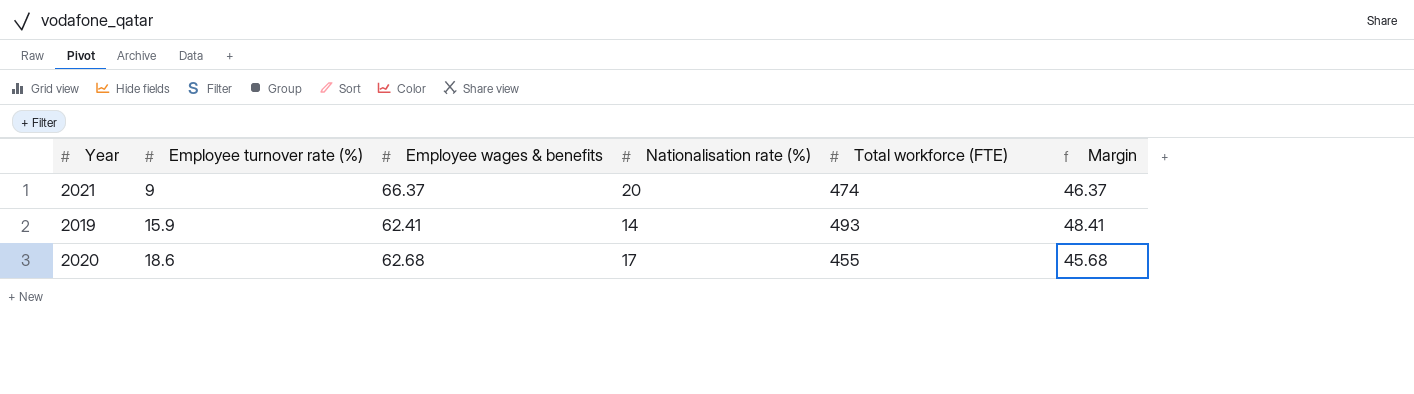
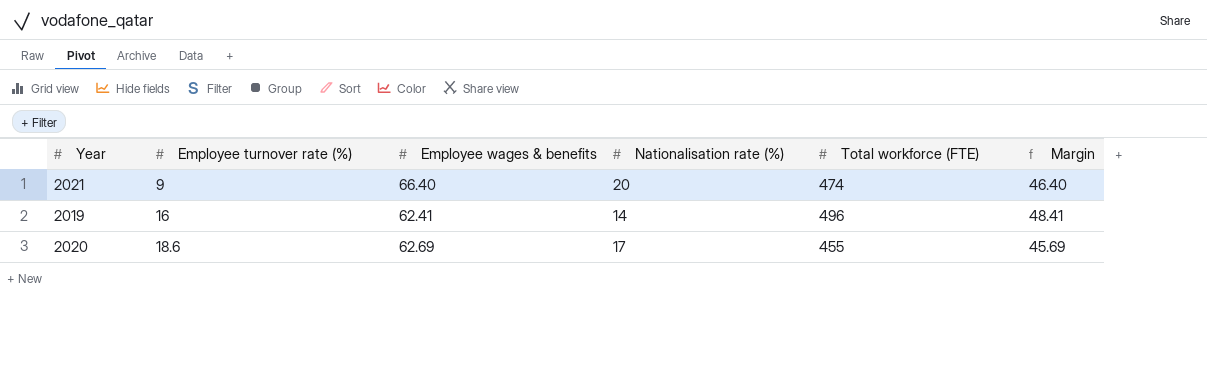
2021 | Employee wages & benefits: 66.37 -> 66.40
2021 | Margin: 46.37 -> 46.40
2019 | Employee turnover rate (%): 15.9 -> 16
2019 | Total workforce (FTE): 493 -> 496
2020 | Employee wages & benefits: 62.68 -> 62.69
2020 | Margin: 45.68 -> 45.69

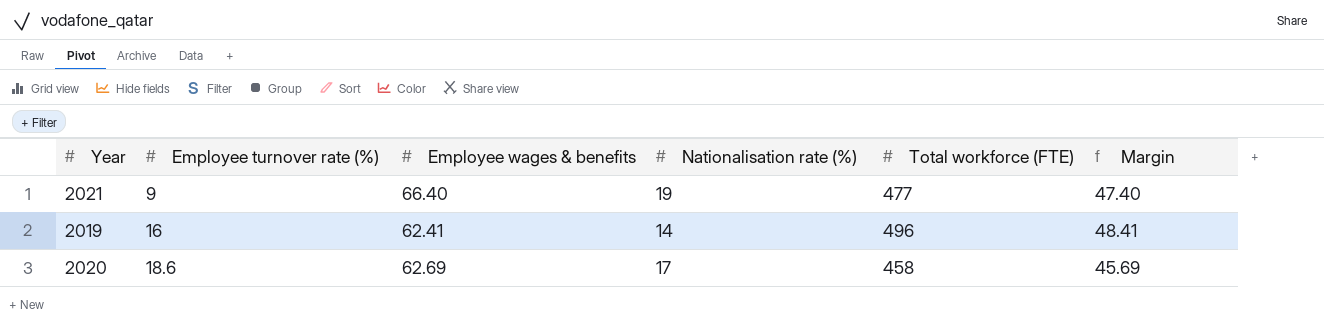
2021 | Nationalisation rate (%): 20 -> 19
2021 | Total workforce (FTE): 474 -> 477
2021 | Margin: 46.40 -> 47.40
2020 | Total workforce (FTE): 455 -> 458

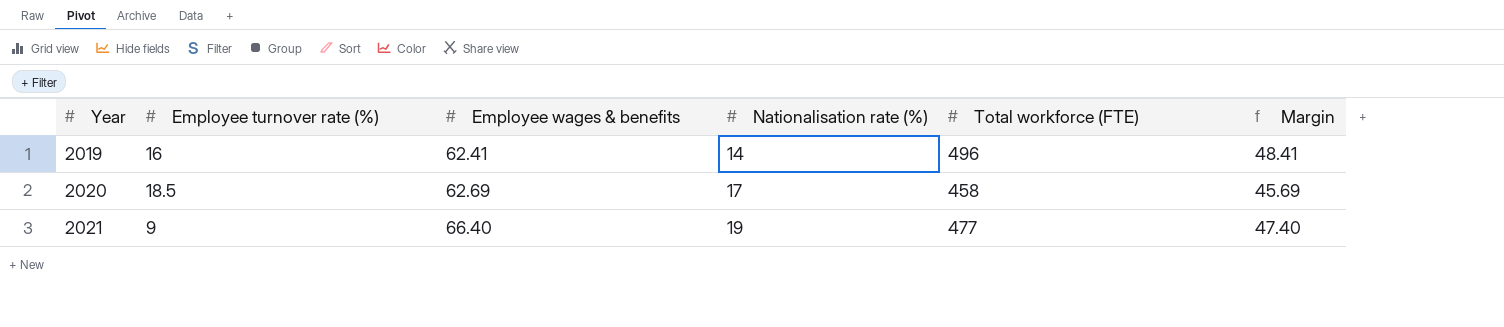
row order: Employee turnover rate (%) ascending -> Year ascending
2020 | Employee turnover rate (%): 18.6 -> 18.5

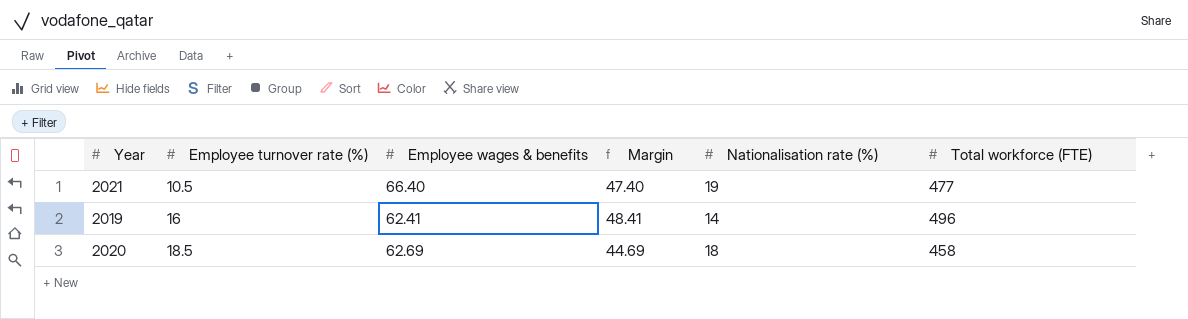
row order: Year ascending -> Employee turnover rate (%) ascending
column Margin | position: 6 -> 4
2021 | Employee turnover rate (%): 9 -> 10.5
2020 | Margin: 45.69 -> 44.69
2020 | Nationalisation rate (%): 17 -> 18

